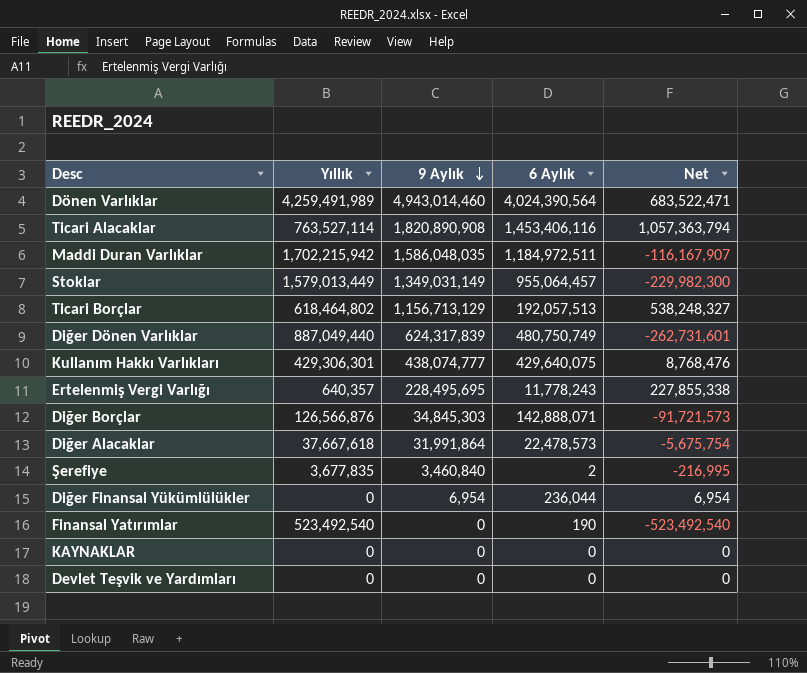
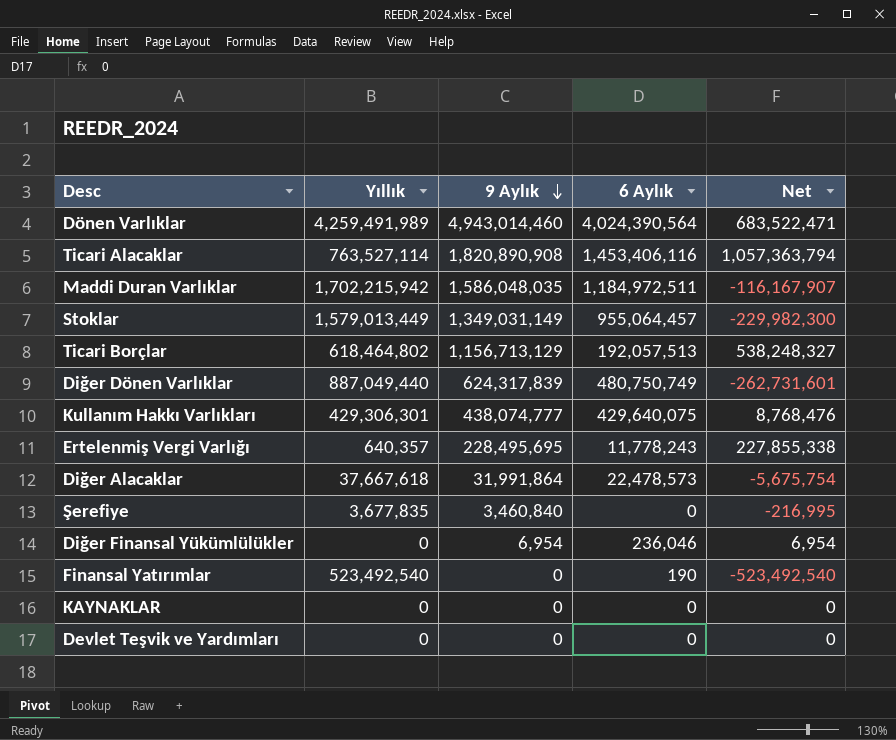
row Diğer Borçlar: 126,566,876 | 34,845,303 | 142,888,071 | -91,721,573 -> none
Şerefiye | 6 Aylık: 2 -> 0
Diğer Finansal Yükümlülükler | 6 Aylık: 236,044 -> 236,046

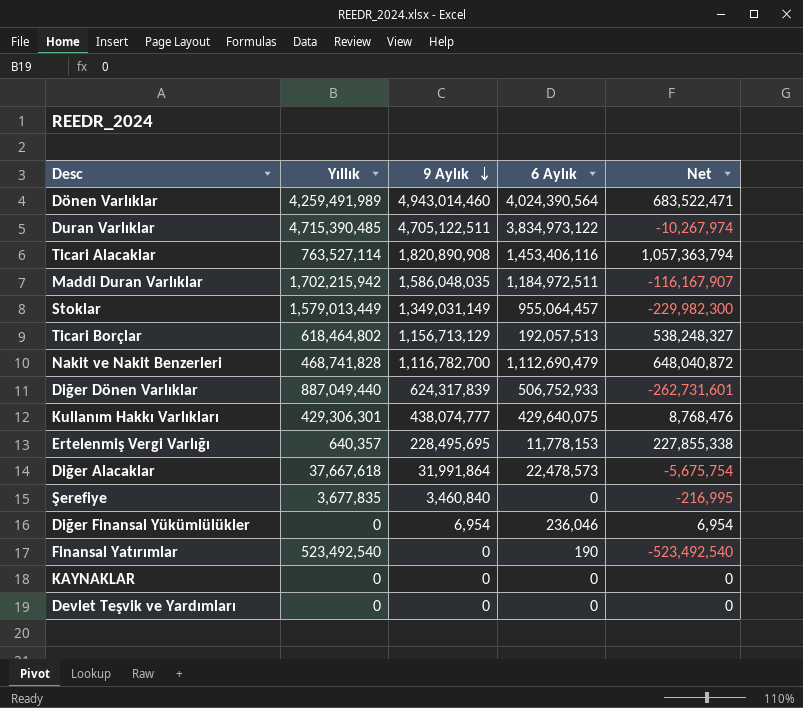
row Duran Varlıklar: none -> 4,715,390,485 | 4,705,122,511 | 3,834,973,122 | -10,267,974
row Nakit ve Nakit Benzerleri: none -> 468,741,828 | 1,116,782,700 | 1,112,690,479 | 648,040,872
Diğer Dönen Varlıklar | 6 Aylık: 480,750,749 -> 506,752,933
Ertelenmiş Vergi Varlığı | 6 Aylık: 11,778,243 -> 11,778,153

